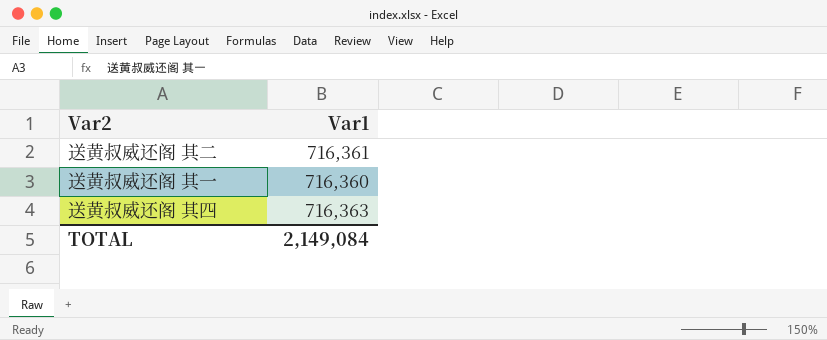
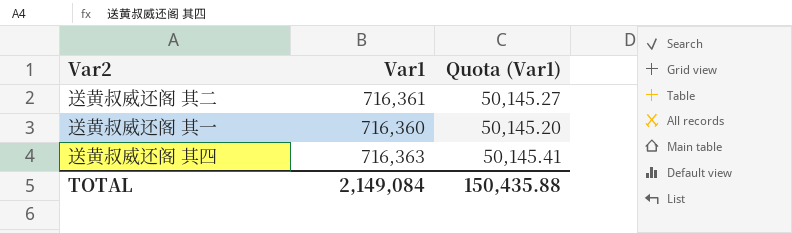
column Quota (Var1) | formula: none -> [Var1] * 0.07

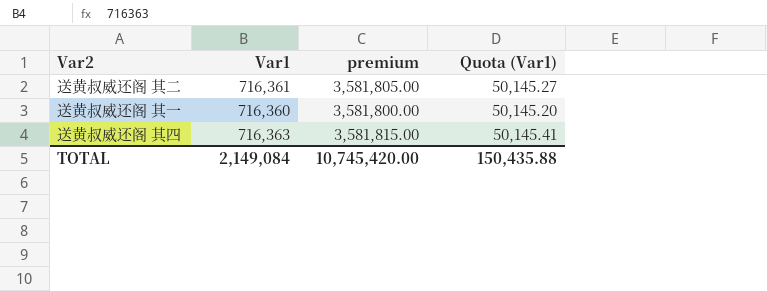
column premium | formula: none -> [Var1] * 5

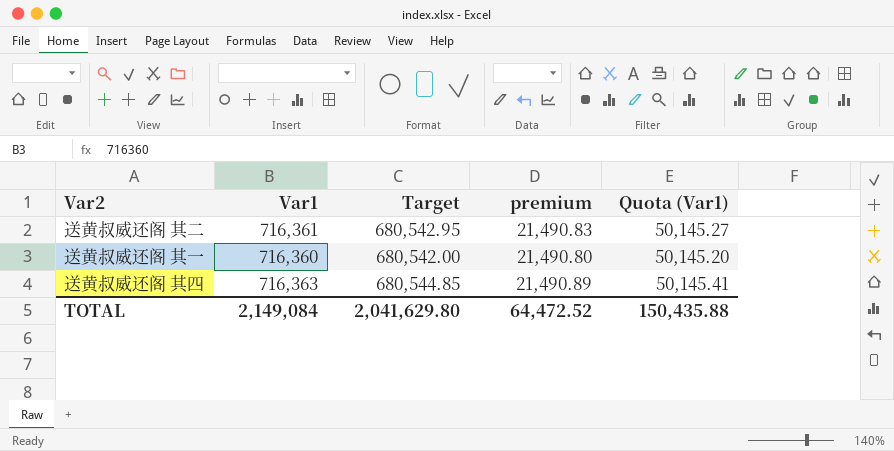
column Target | formula: none -> [Var1] * 0.95
column premium | formula: [Var1] * 5 -> [Var1] * 0.03
TOTAL | premium: 10,745,420.00 -> 64,472.52

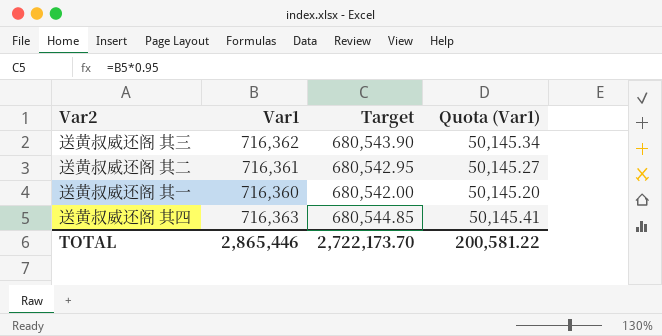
column premium | formula: [Var1] * 0.03 -> none
row 送黄叔威还阁 其三: none -> 716,362 | 680,543.90 | 50,145.34
TOTAL | Var1: 2,149,084 -> 2,865,446
TOTAL | Target: 2,041,629.80 -> 2,722,173.70
TOTAL | Quota (Var1): 150,435.88 -> 200,581.22

